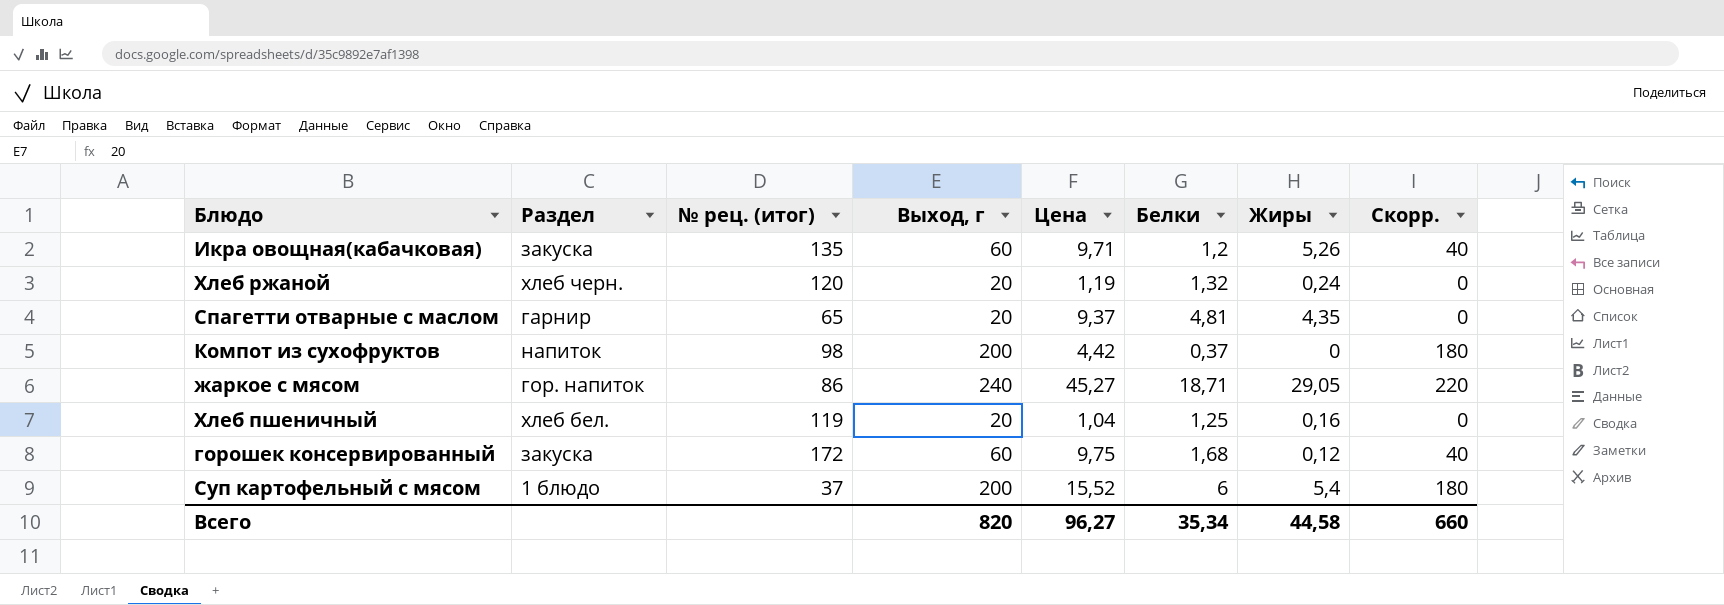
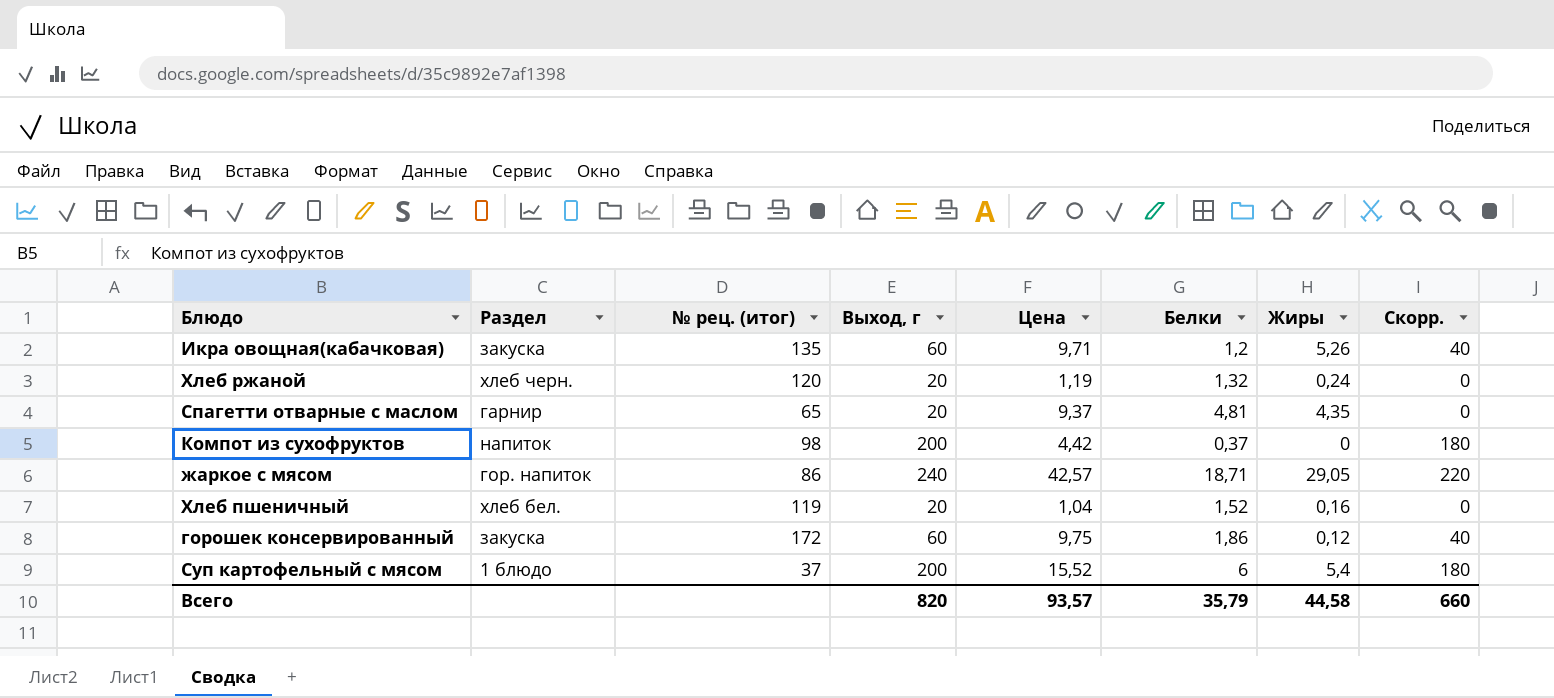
жаркое с мясом | Цена: 45,27 -> 42,57
Хлеб пшеничный | Белки: 1,25 -> 1,52
горошек консервированный | Белки: 1,68 -> 1,86
Всего | Цена: 96,27 -> 93,57
Всего | Белки: 35,34 -> 35,79

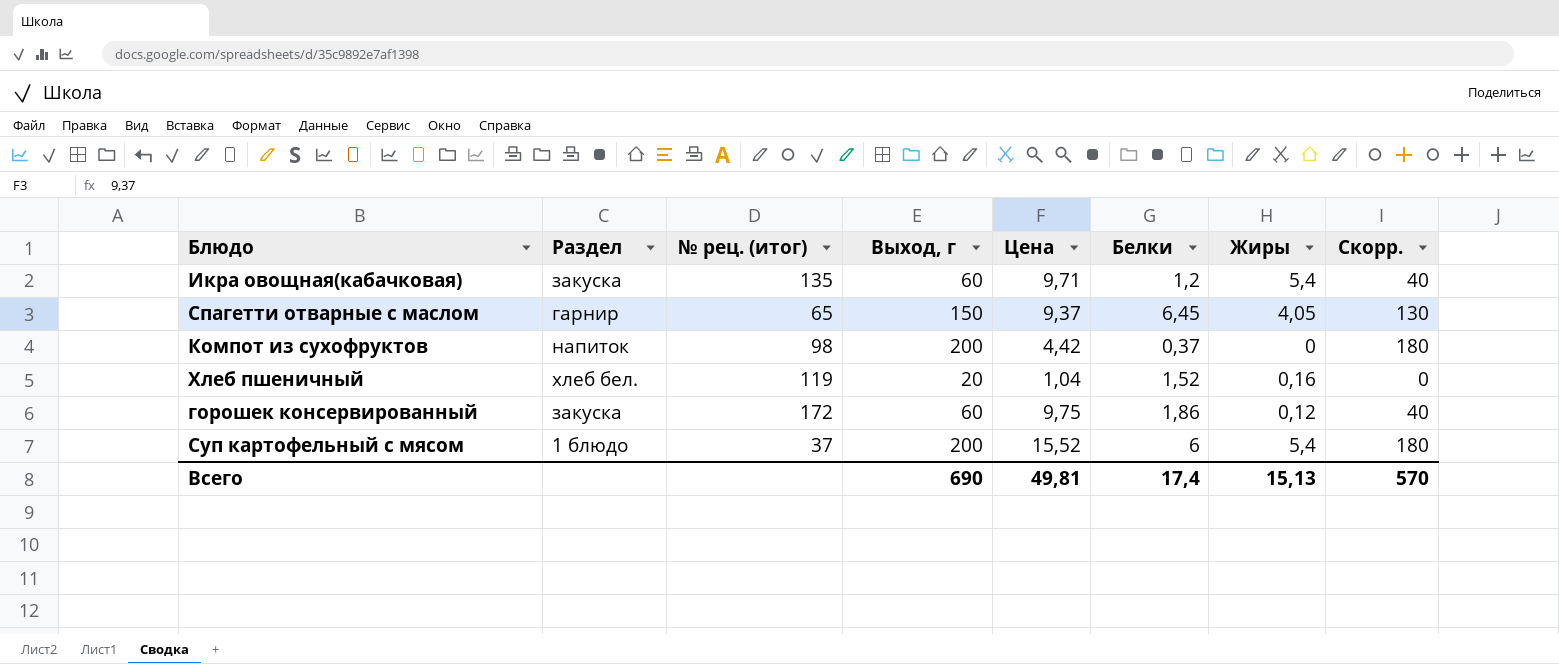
row Хлеб ржаной: хлеб черн. | 120 | 20 | 1,19 | 1,32 | 0,24 | 0 -> none
row жаркое с мясом: гор. напиток | 86 | 240 | 42,57 | 18,71 | 29,05 | 220 -> none
Икра овощная(кабачковая) | Жиры: 5,26 -> 5,4
Спагетти отварные с маслом | Выход, г: 20 -> 150
Спагетти отварные с маслом | Белки: 4,81 -> 6,45
Спагетти отварные с маслом | Жиры: 4,35 -> 4,05
Спагетти отварные с маслом | Скорр.: 0 -> 130
Всего | Выход, г: 820 -> 690
Всего | Цена: 93,57 -> 49,81
Всего | Белки: 35,79 -> 17,4
Всего | Жиры: 44,58 -> 15,13
Всего | Скорр.: 660 -> 570

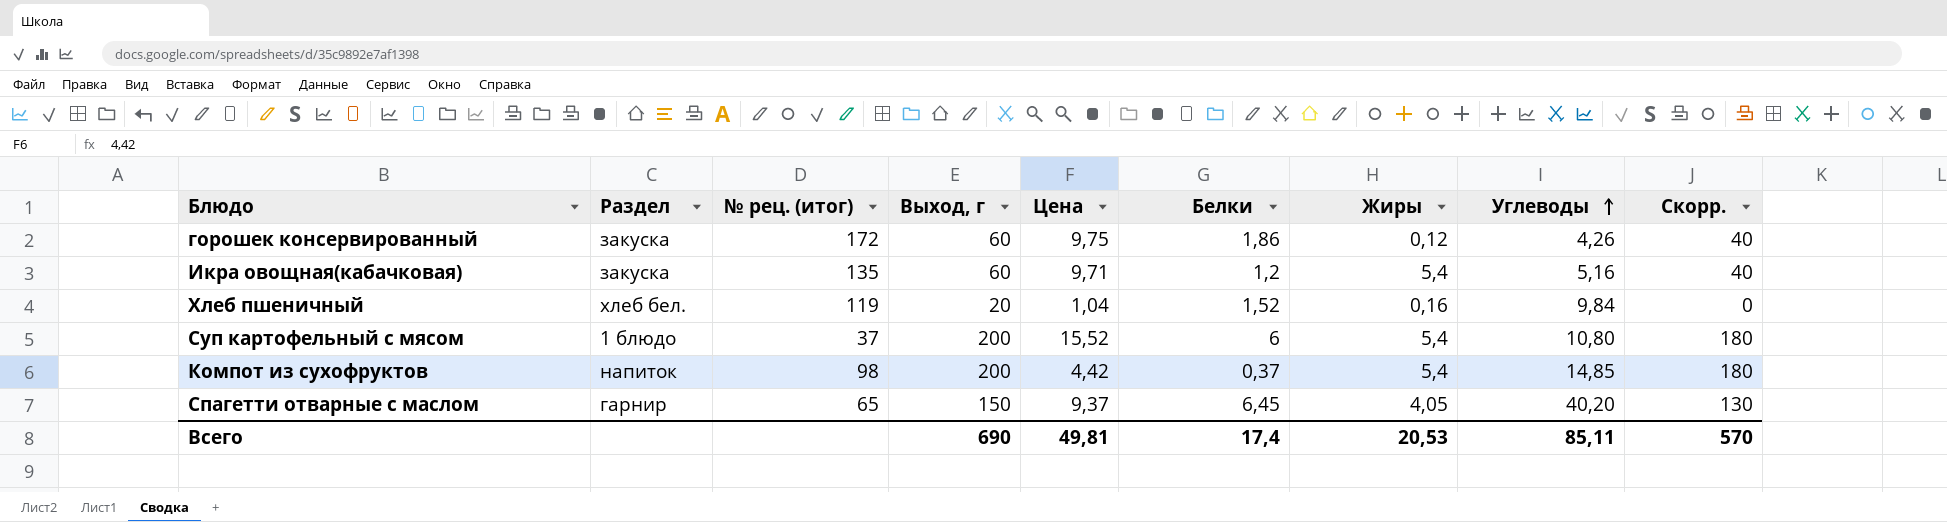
row order: none -> Углеводы ascending
column Углеводы | position: none -> 8
Компот из сухофруктов | Жиры: 0 -> 5,4
Всего | Жиры: 15,13 -> 20,53

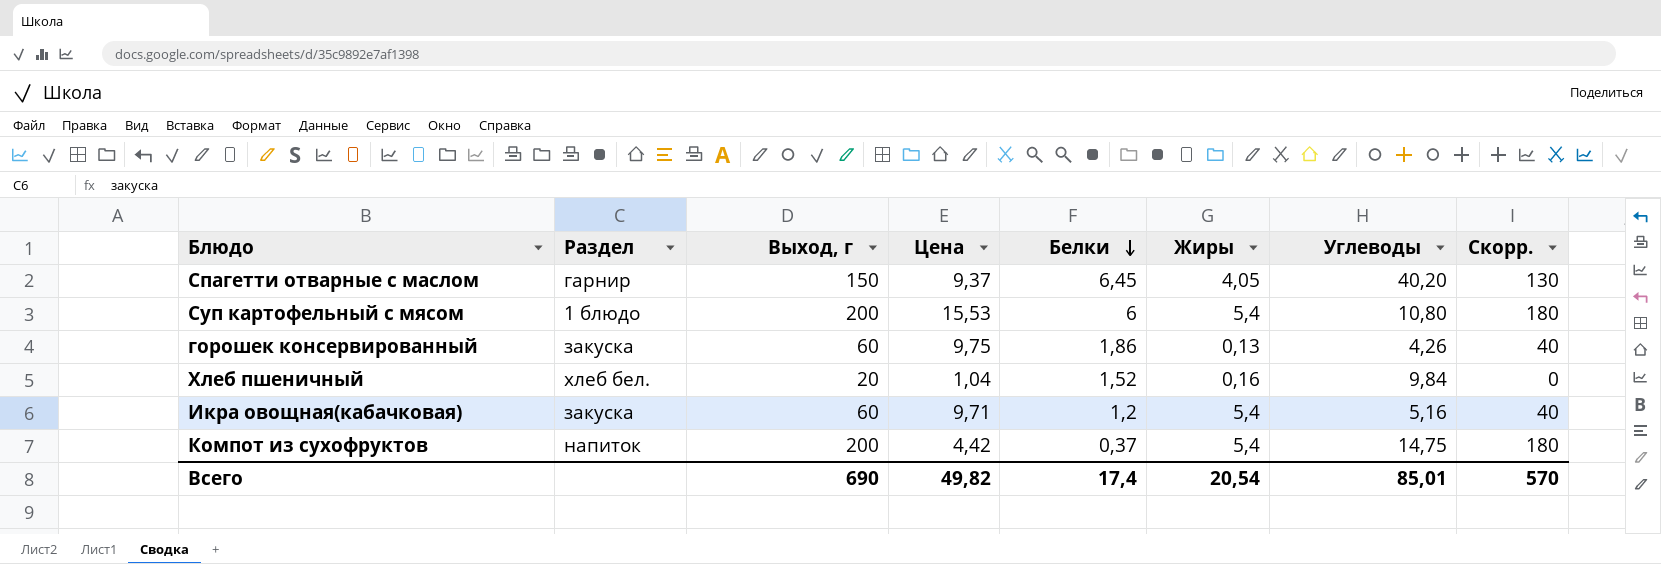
row order: Углеводы ascending -> Белки descending
column № рец. (итог) | position: 3 -> none
Суп картофельный с мясом | Цена: 15,52 -> 15,53
горошек консервированный | Жиры: 0,12 -> 0,13
Компот из сухофруктов | Углеводы: 14,85 -> 14,75
Всего | Цена: 49,81 -> 49,82
Всего | Жиры: 20,53 -> 20,54
Всего | Углеводы: 85,11 -> 85,01

